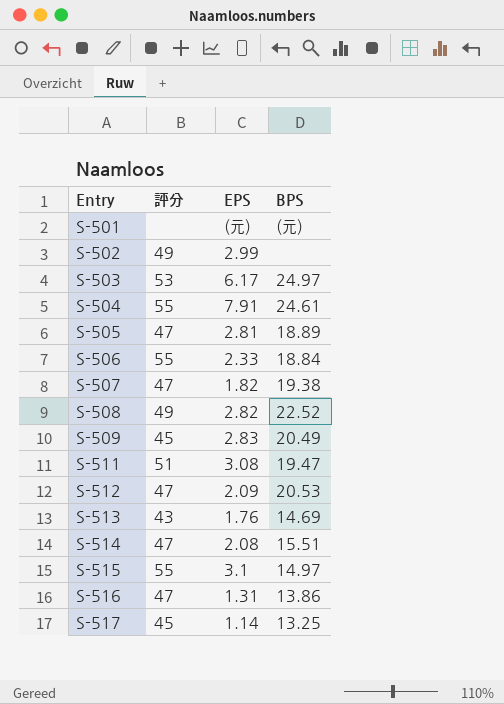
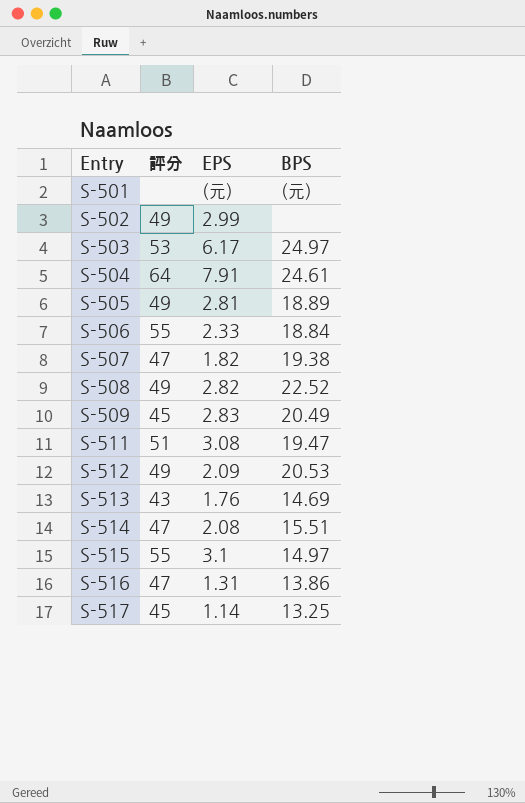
S-504 | 評分: 55 -> 64
S-505 | 評分: 47 -> 49
S-512 | 評分: 47 -> 49

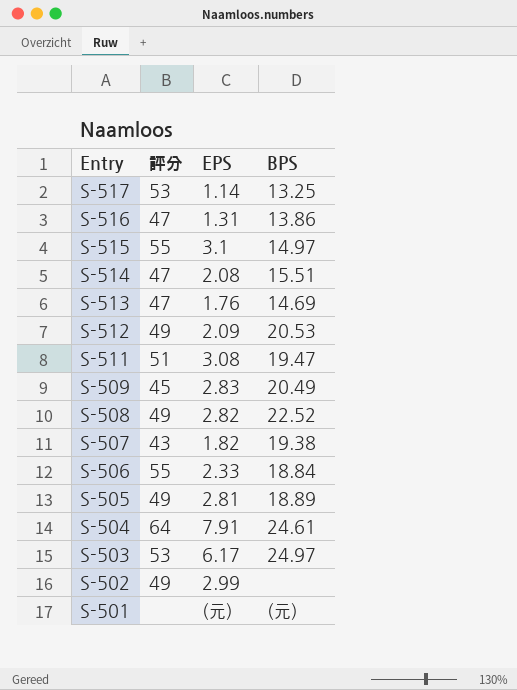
row order: Entry ascending -> Entry descending
S-517 | 評分: 45 -> 53
S-513 | 評分: 43 -> 47
S-507 | 評分: 47 -> 43

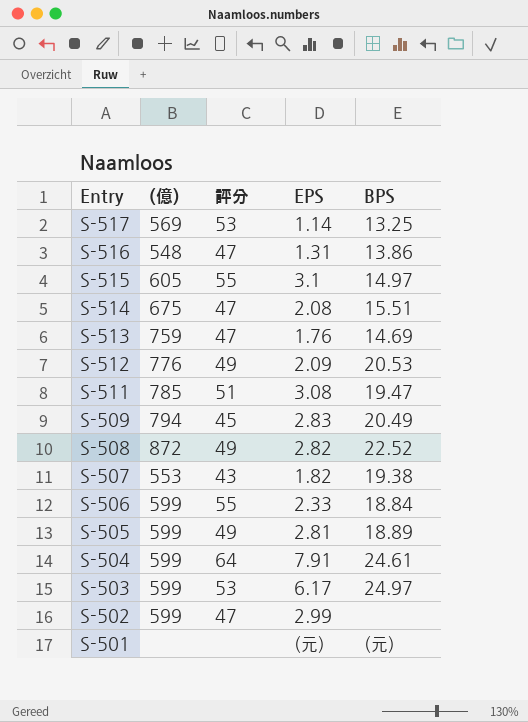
column (億) | position: none -> 2
S-502 | 評分: 49 -> 47

